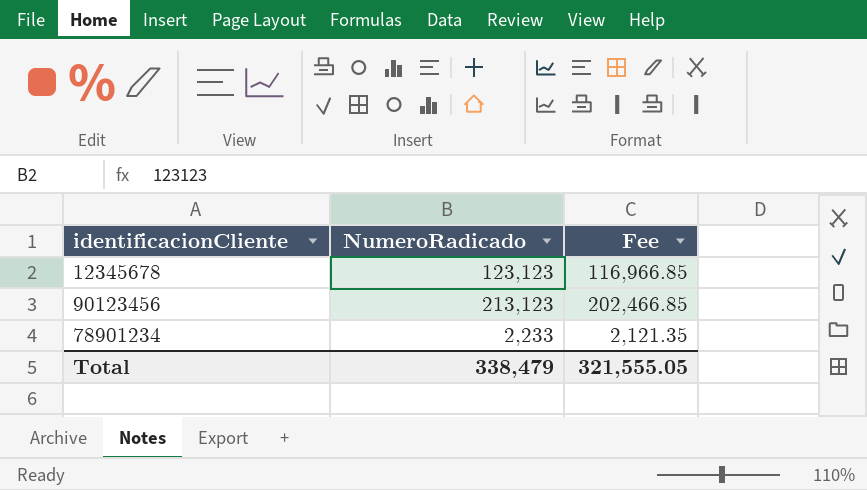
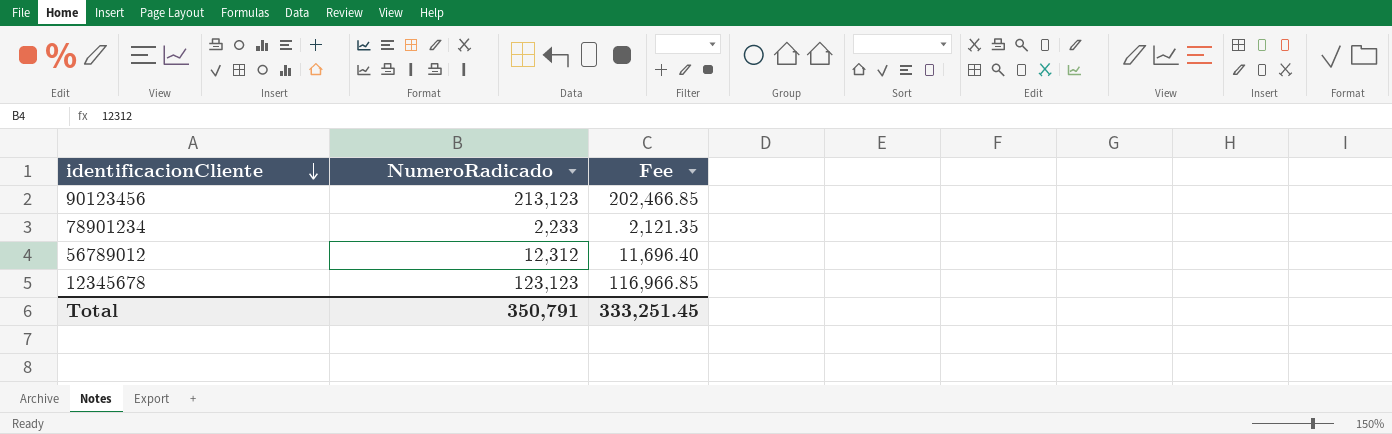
row order: none -> identificacionCliente descending
row 56789012: none -> 12,312 | 11,696.40
Total | NumeroRadicado: 338,479 -> 350,791
Total | Fee: 321,555.05 -> 333,251.45

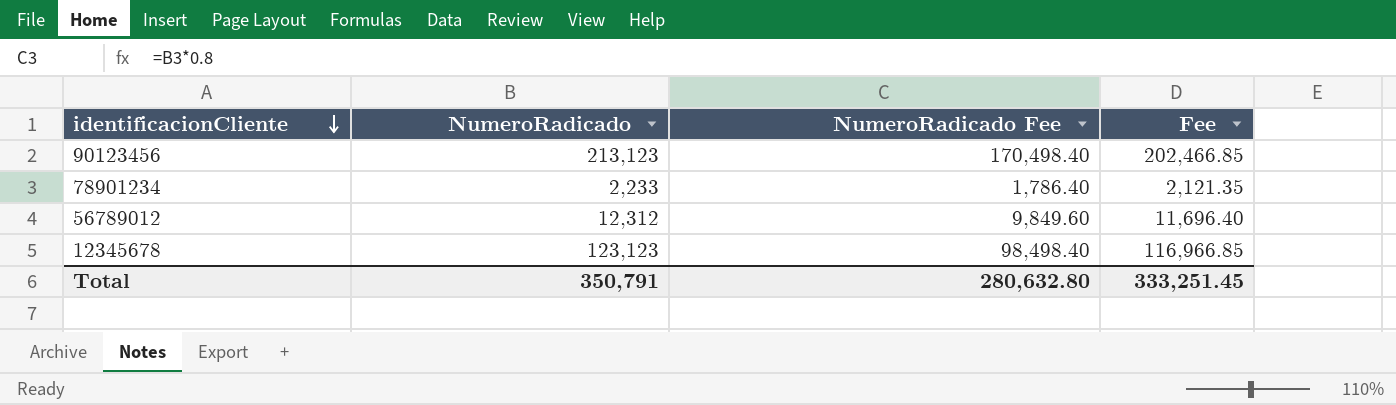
column NumeroRadicado Fee | formula: none -> [NumeroRadicado] * 0.8

